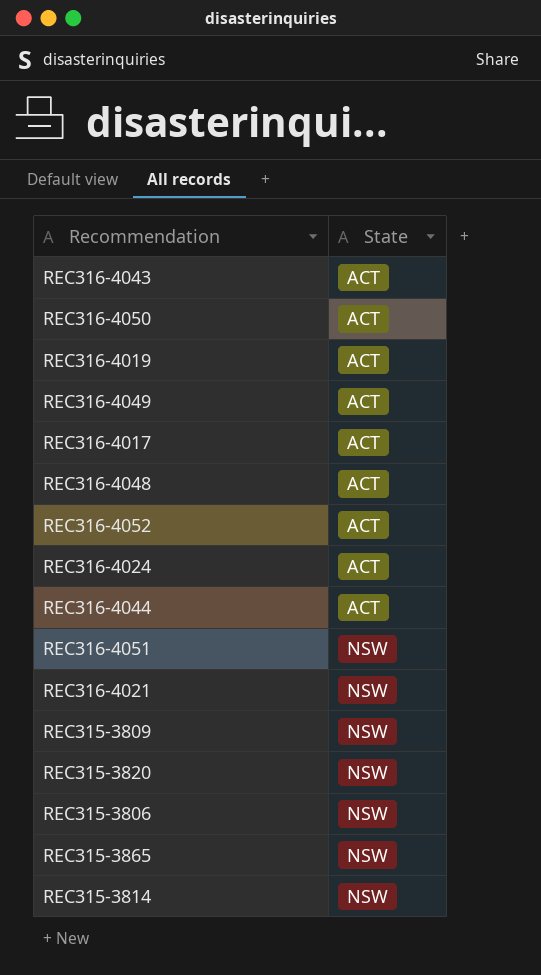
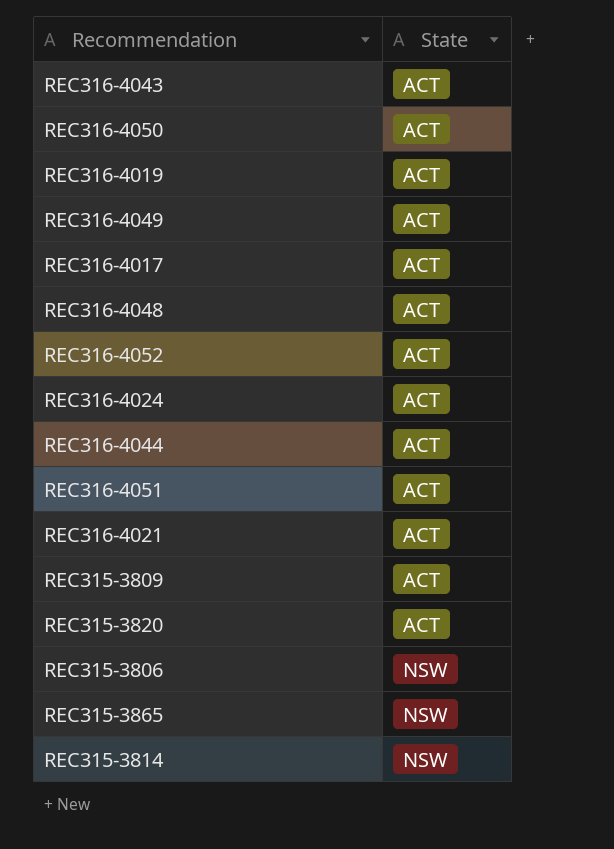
REC316-4051 | State: NSW -> ACT
REC316-4021 | State: NSW -> ACT
REC315-3809 | State: NSW -> ACT
REC315-3820 | State: NSW -> ACT

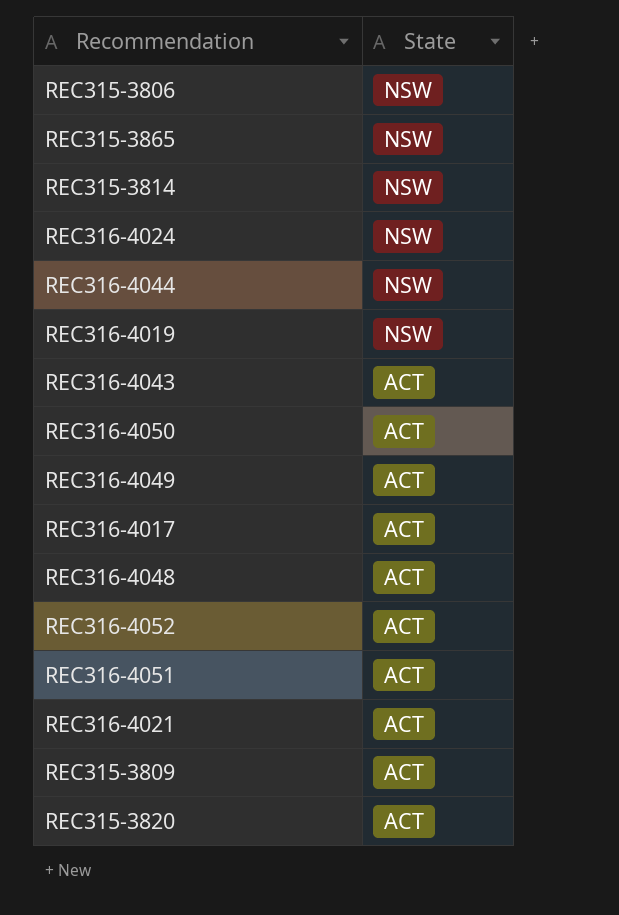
row order: State ascending -> State descending
REC316-4024 | State: ACT -> NSW
REC316-4044 | State: ACT -> NSW
REC316-4019 | State: ACT -> NSW

